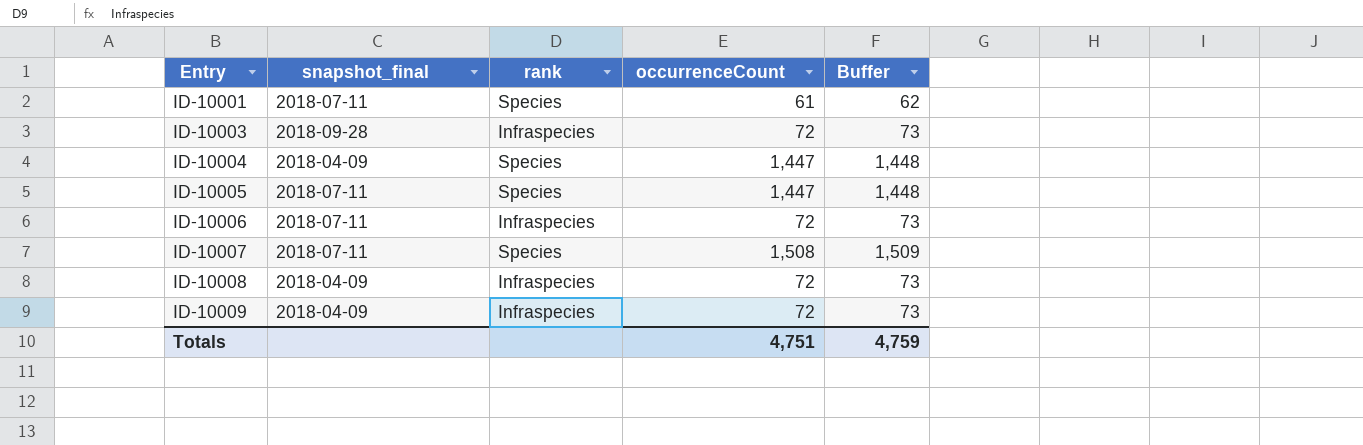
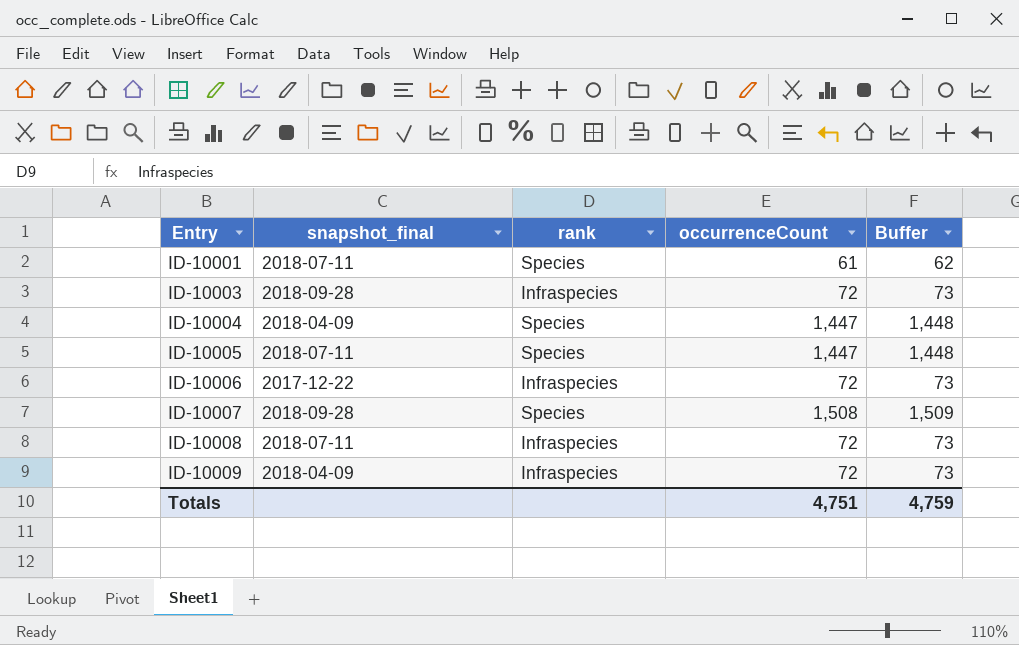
ID-10006 | snapshot_final: 2018-07-11 -> 2017-12-22
ID-10007 | snapshot_final: 2018-07-11 -> 2018-09-28
ID-10008 | snapshot_final: 2018-04-09 -> 2018-07-11

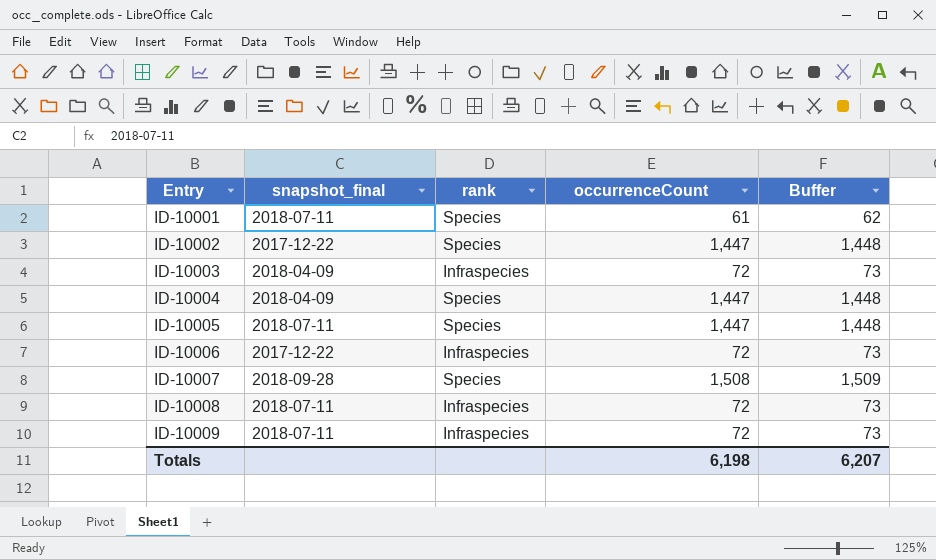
row ID-10002: none -> 2017-12-22 | Species | 1,447 | 1,448
ID-10003 | snapshot_final: 2018-09-28 -> 2018-04-09
ID-10009 | snapshot_final: 2018-04-09 -> 2018-07-11
Totals | occurrenceCount: 4,751 -> 6,198
Totals | Buffer: 4,759 -> 6,207

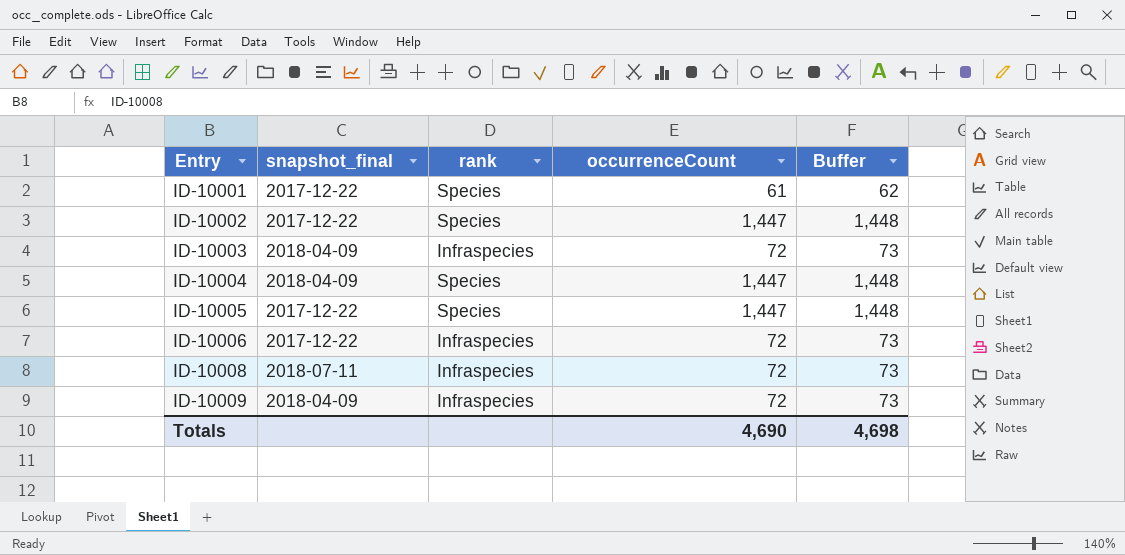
row ID-10007: 2018-09-28 | Species | 1,508 | 1,509 -> none
ID-10001 | snapshot_final: 2018-07-11 -> 2017-12-22
ID-10005 | snapshot_final: 2018-07-11 -> 2017-12-22
ID-10009 | snapshot_final: 2018-07-11 -> 2018-04-09
Totals | occurrenceCount: 6,198 -> 4,690
Totals | Buffer: 6,207 -> 4,698

